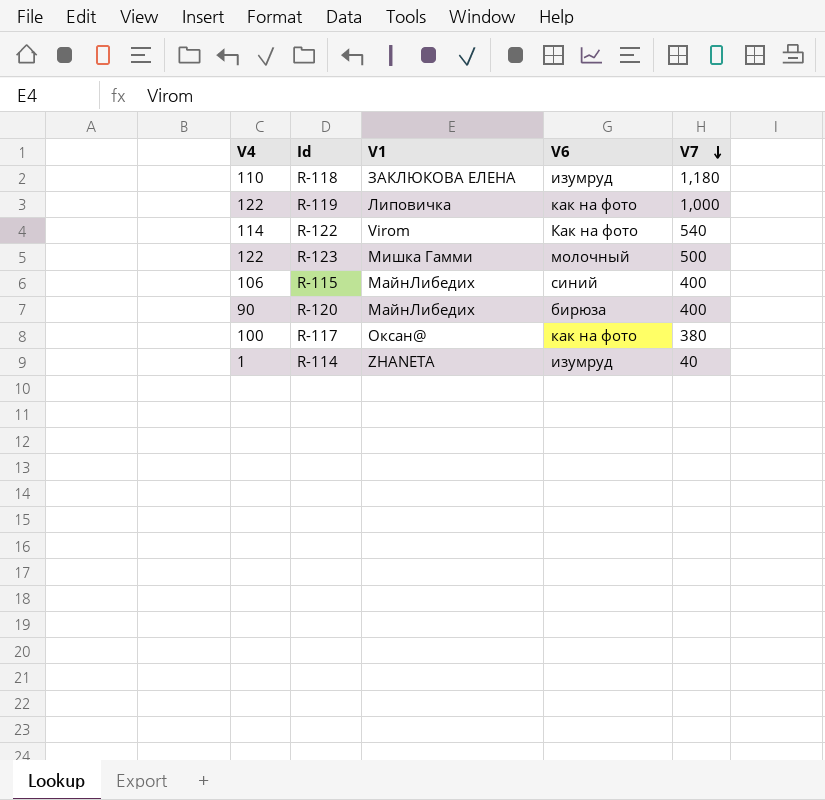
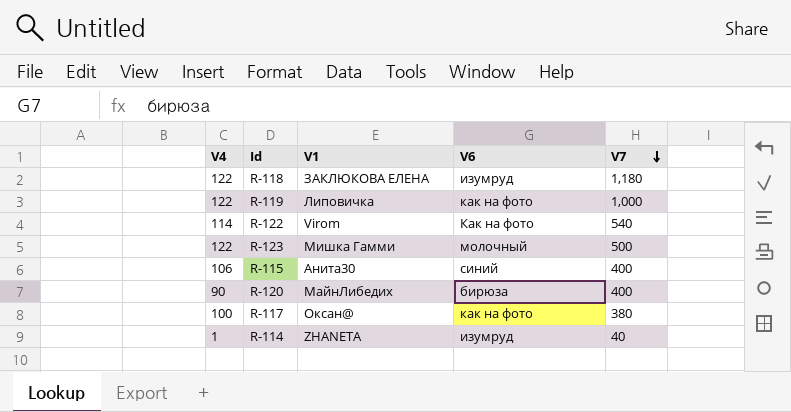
R-118 | V4: 110 -> 122
R-115 | V1: МайнЛибедих -> Анита30

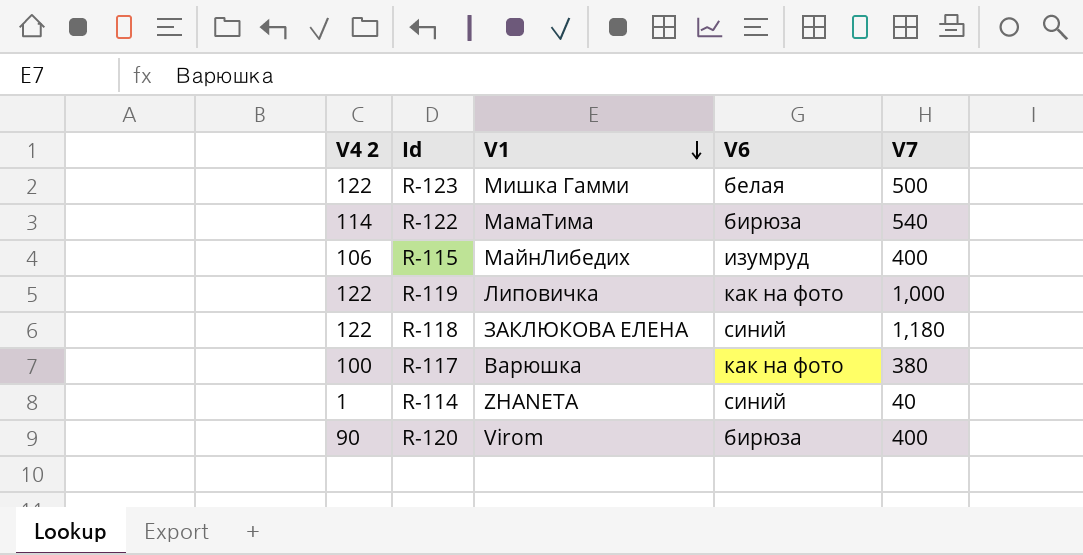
row order: V7 descending -> V1 descending
column name: V4 -> V4 2
R-123 | V6: молочный -> белая
R-122 | V1: Virom -> МамаТима
R-122 | V6: Как на фото -> бирюза
R-115 | V1: Анита30 -> МайнЛибедих
R-115 | V6: синий -> изумруд
R-118 | V6: изумруд -> синий
R-117 | V1: Оксан@ -> Варюшка
R-114 | V6: изумруд -> синий
R-120 | V1: МайнЛибедих -> Virom

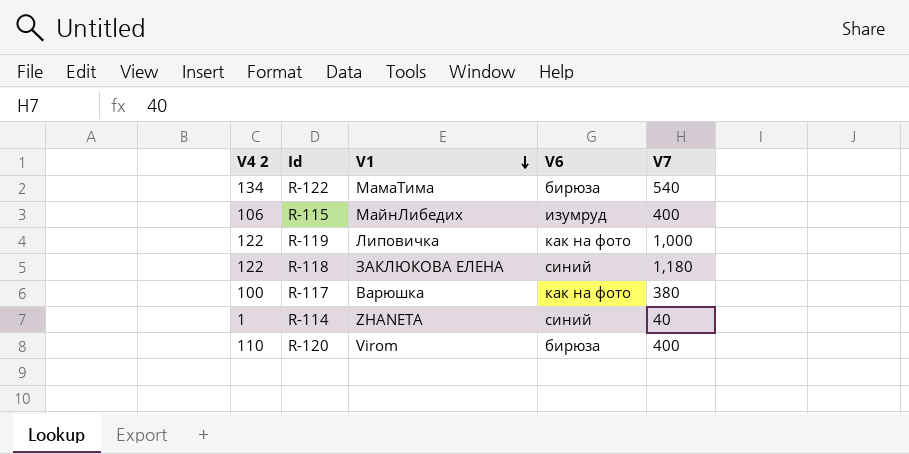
row R-123: 122 | Мишка Гамми | белая | 500 -> none
R-122 | V4 2: 114 -> 134
R-120 | V4 2: 90 -> 110

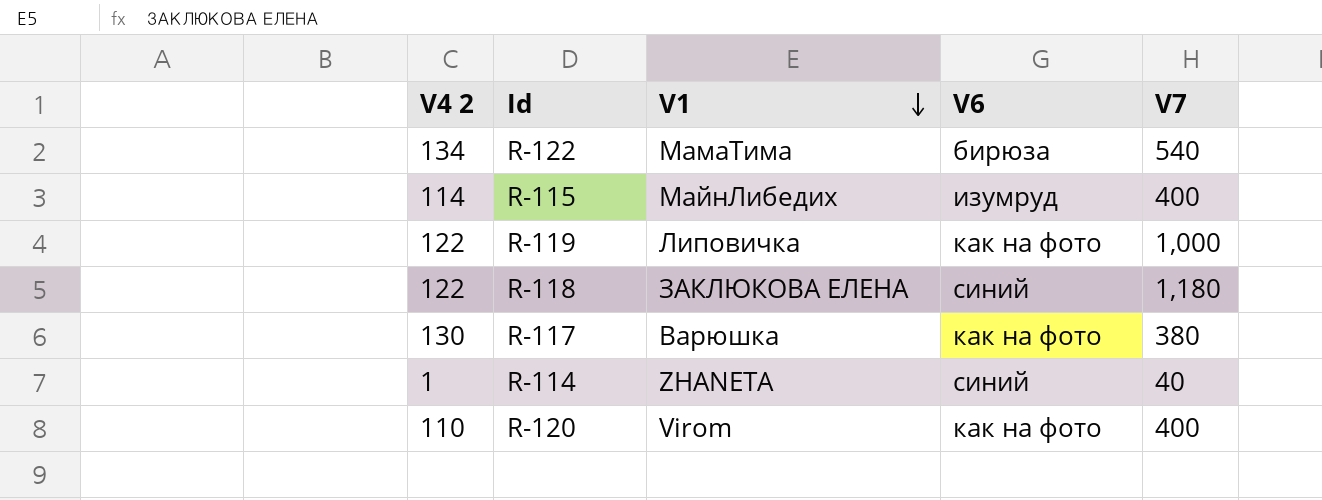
R-115 | V4 2: 106 -> 114
R-117 | V4 2: 100 -> 130
R-120 | V6: бирюза -> как на фото

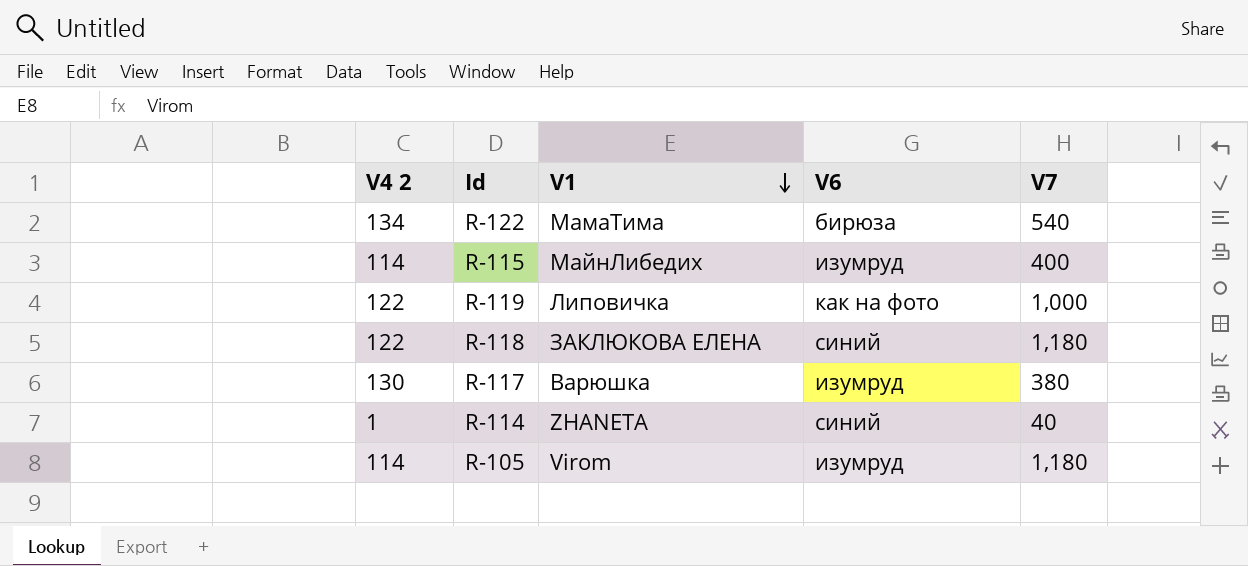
row R-120: 110 | Virom | как на фото | 400 -> none
R-117 | V6: как на фото -> изумруд
row R-105: none -> 114 | Virom | изумруд | 1,180

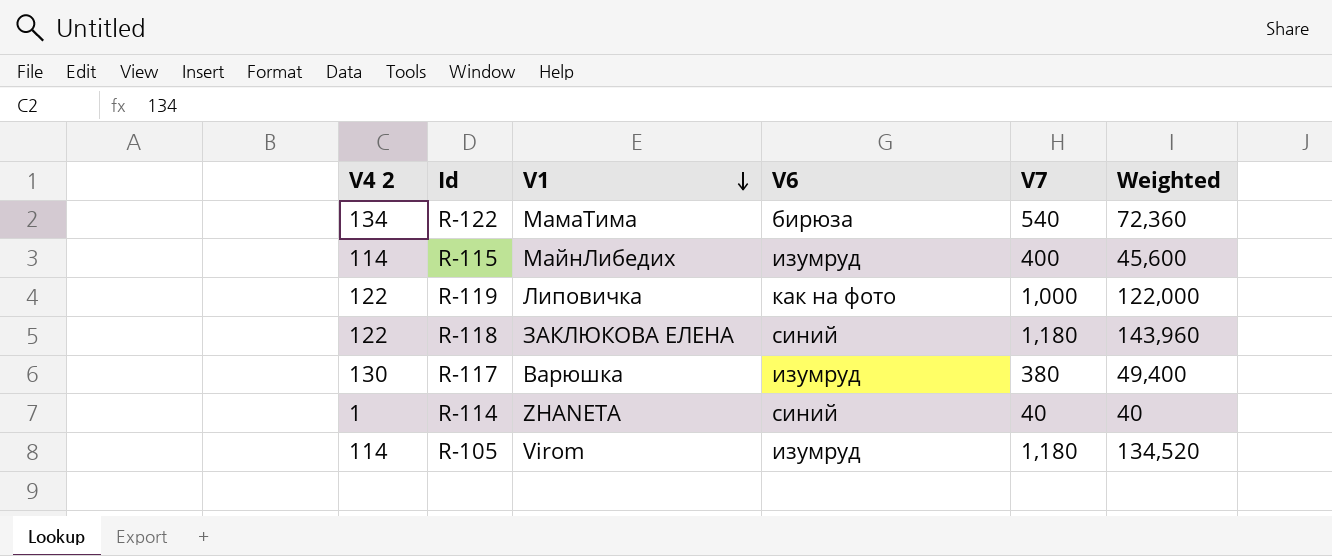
column Weighted | formula: none -> [V4 2] * [V7]

